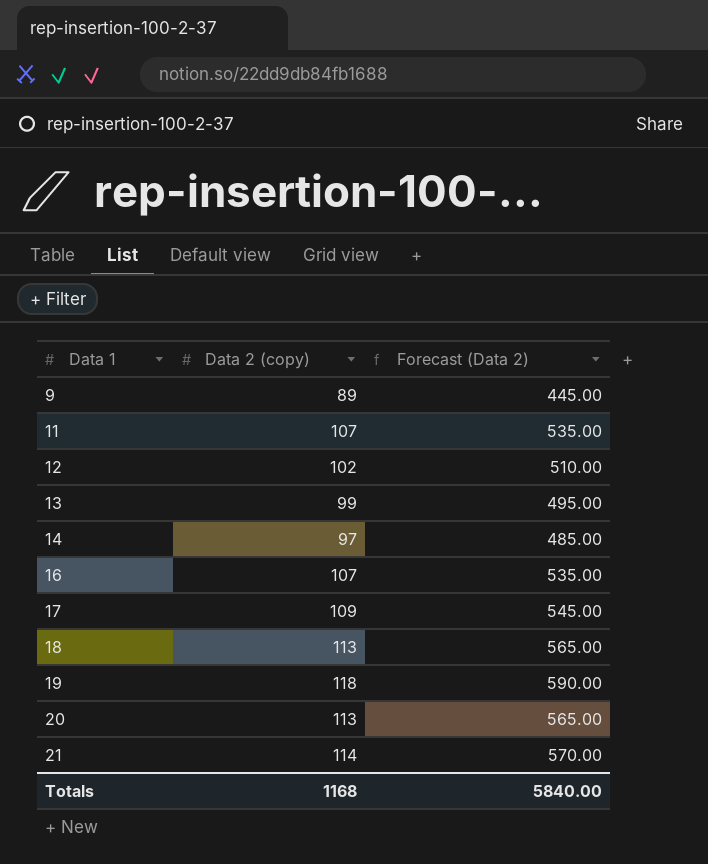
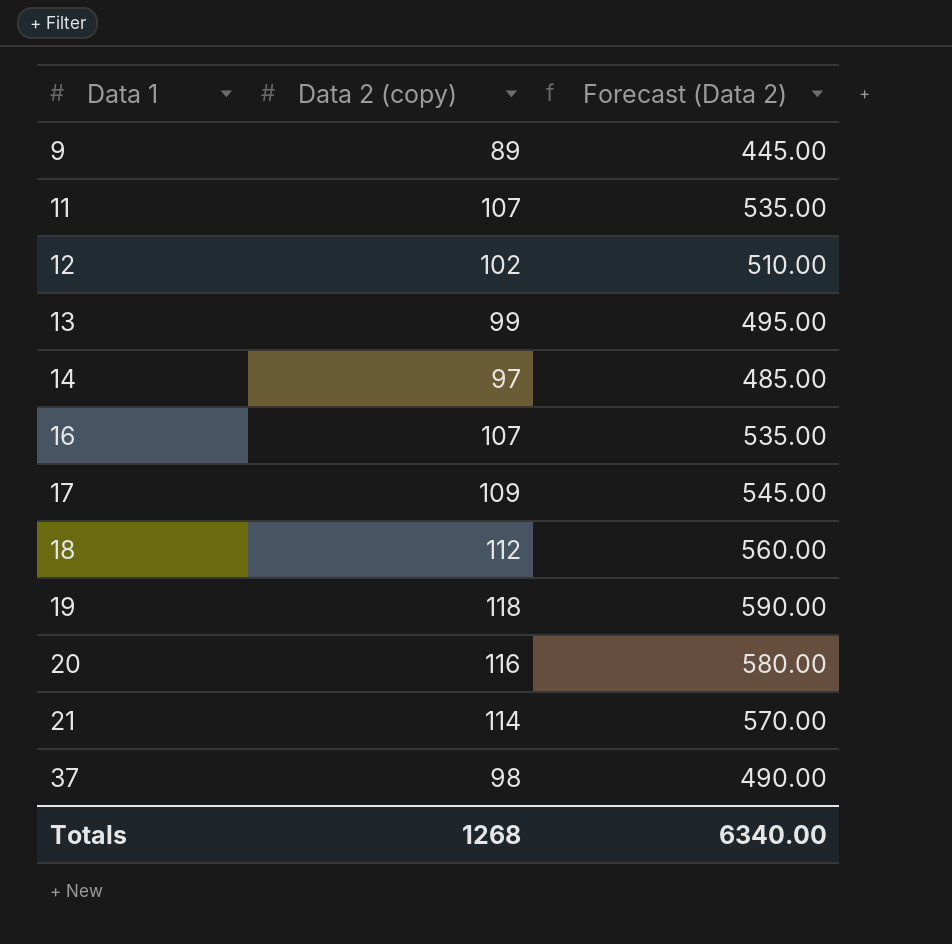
18 | Data 2 (copy): 113 -> 112
18 | Forecast (Data 2): 565.00 -> 560.00
20 | Data 2 (copy): 113 -> 116
20 | Forecast (Data 2): 565.00 -> 580.00
row 37: none -> 98 | 490.00
Totals | Data 2 (copy): 1168 -> 1268
Totals | Forecast (Data 2): 5840.00 -> 6340.00

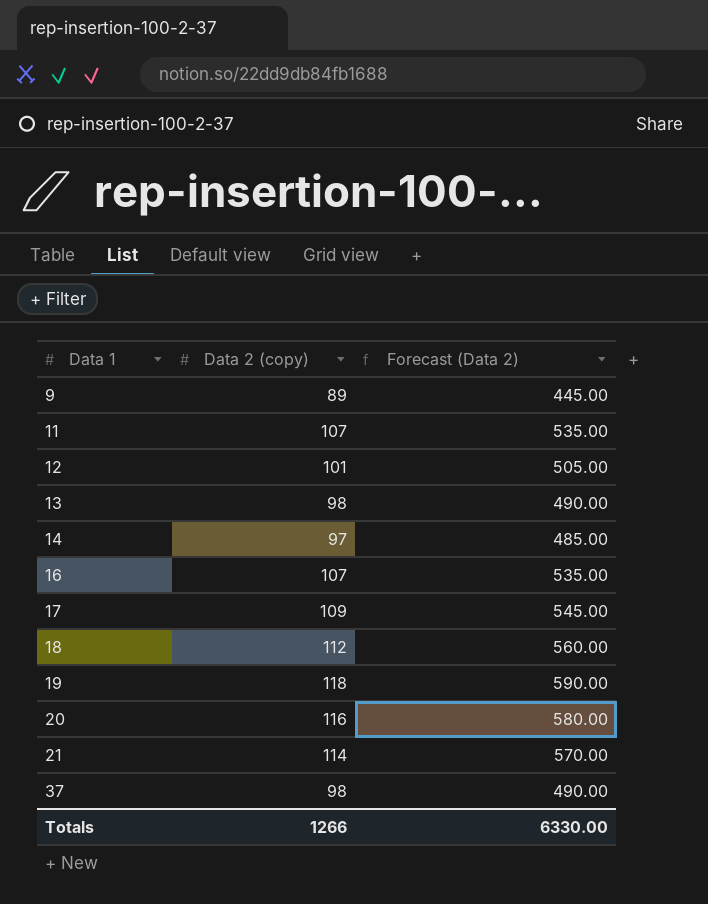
12 | Data 2 (copy): 102 -> 101
12 | Forecast (Data 2): 510.00 -> 505.00
13 | Data 2 (copy): 99 -> 98
13 | Forecast (Data 2): 495.00 -> 490.00
Totals | Data 2 (copy): 1268 -> 1266
Totals | Forecast (Data 2): 6340.00 -> 6330.00

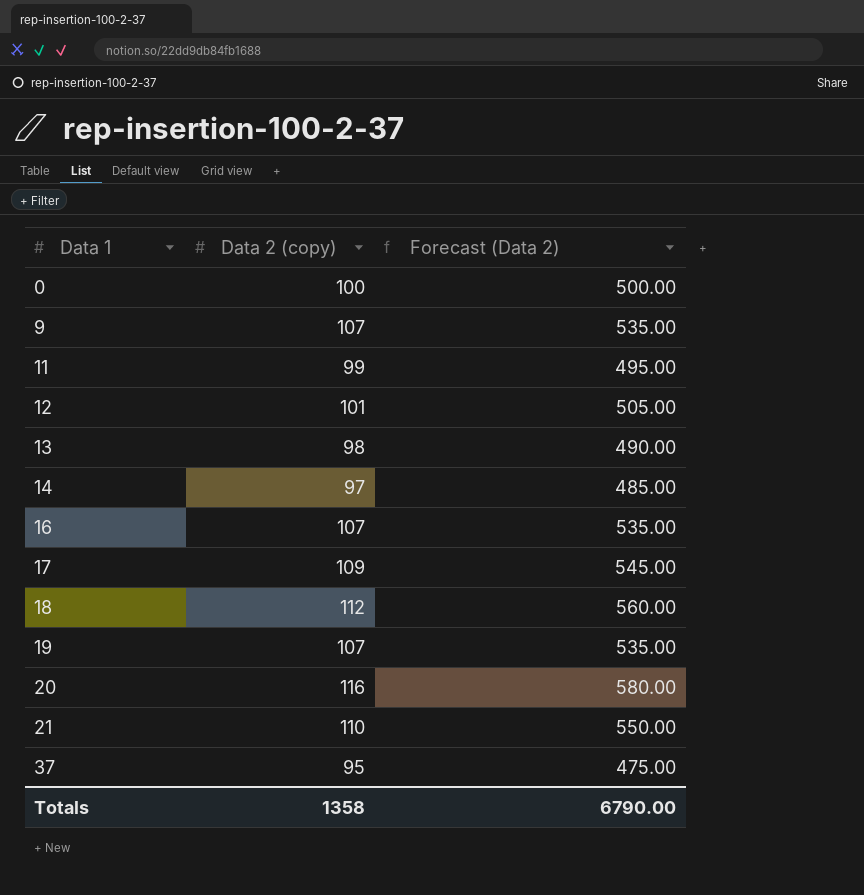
row 0: none -> 100 | 500.00
9 | Data 2 (copy): 89 -> 107
9 | Forecast (Data 2): 445.00 -> 535.00
11 | Data 2 (copy): 107 -> 99
11 | Forecast (Data 2): 535.00 -> 495.00
19 | Data 2 (copy): 118 -> 107
19 | Forecast (Data 2): 590.00 -> 535.00
21 | Data 2 (copy): 114 -> 110
21 | Forecast (Data 2): 570.00 -> 550.00
37 | Data 2 (copy): 98 -> 95
37 | Forecast (Data 2): 490.00 -> 475.00
Totals | Data 2 (copy): 1266 -> 1358
Totals | Forecast (Data 2): 6330.00 -> 6790.00

